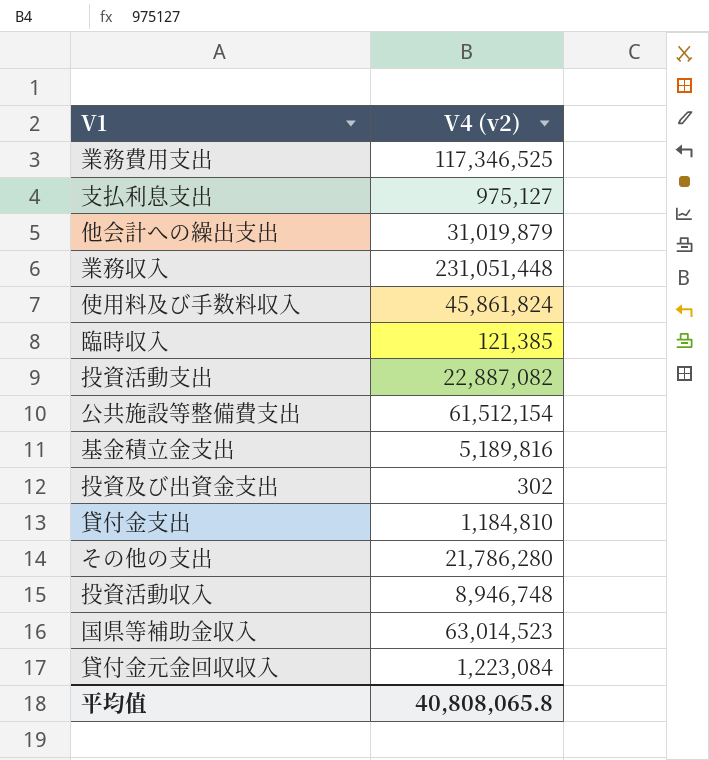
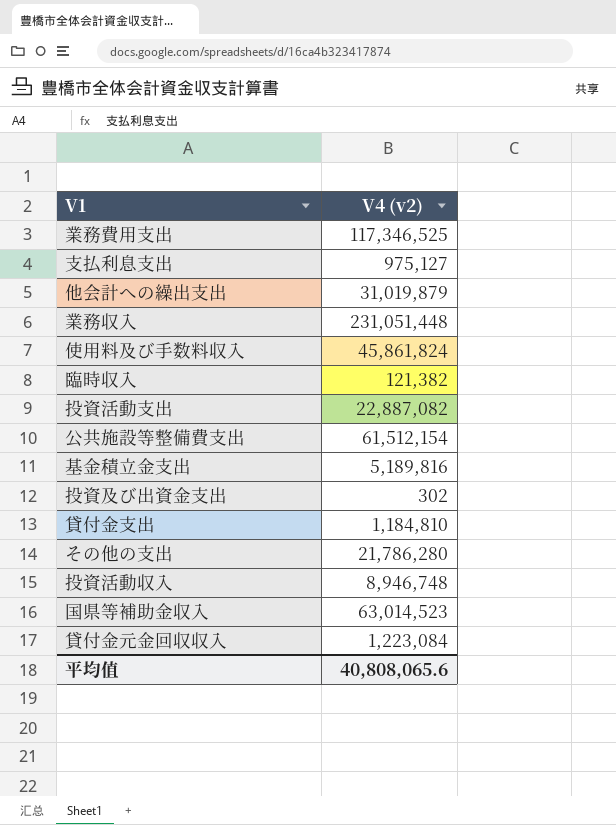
臨時収入 | V4 (v2): 121,385 -> 121,382
平均值 | V4 (v2): 40,808,065.8 -> 40,808,065.6

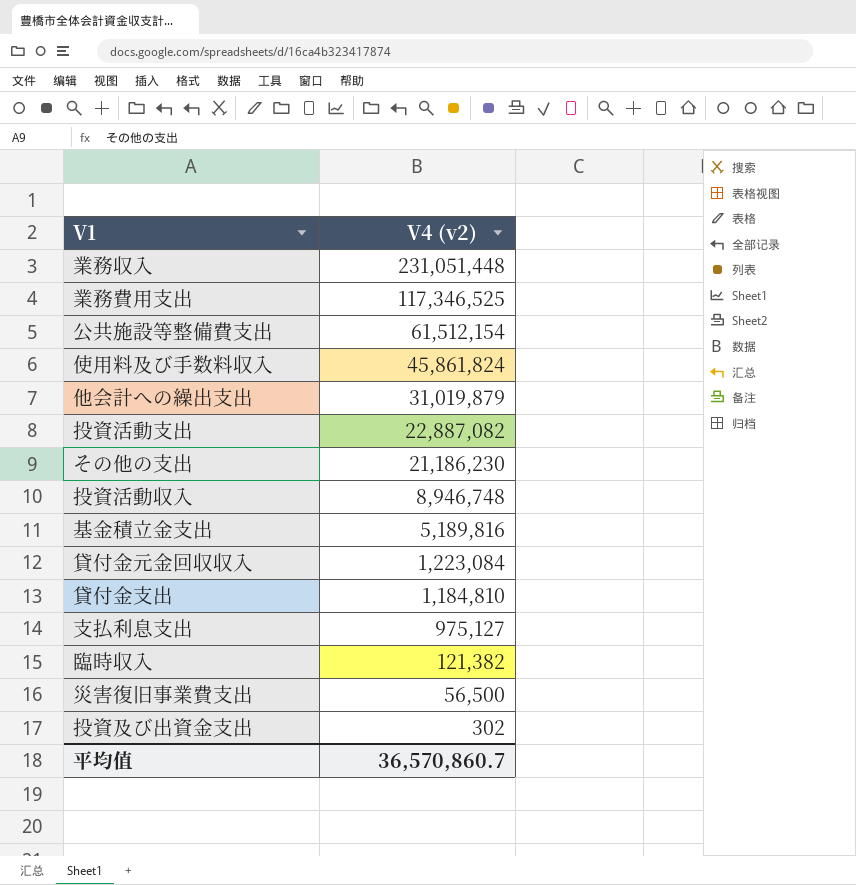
row order: none -> V4 (v2) descending
row 国県等補助金収入: 63,014,523 -> none
その他の支出 | V4 (v2): 21,786,280 -> 21,186,230
row 災害復旧事業費支出: none -> 56,500
平均值 | V4 (v2): 40,808,065.6 -> 36,570,860.7

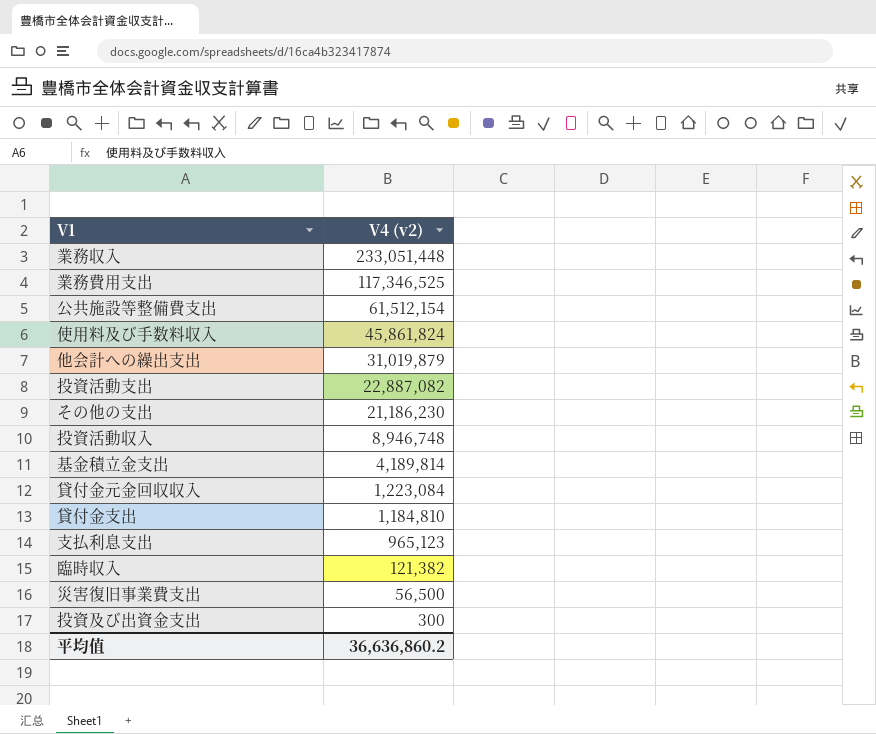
業務収入 | V4 (v2): 231,051,448 -> 233,051,448
基金積立金支出 | V4 (v2): 5,189,816 -> 4,189,814
支払利息支出 | V4 (v2): 975,127 -> 965,123
投資及び出資金支出 | V4 (v2): 302 -> 300
平均值 | V4 (v2): 36,570,860.7 -> 36,636,860.2

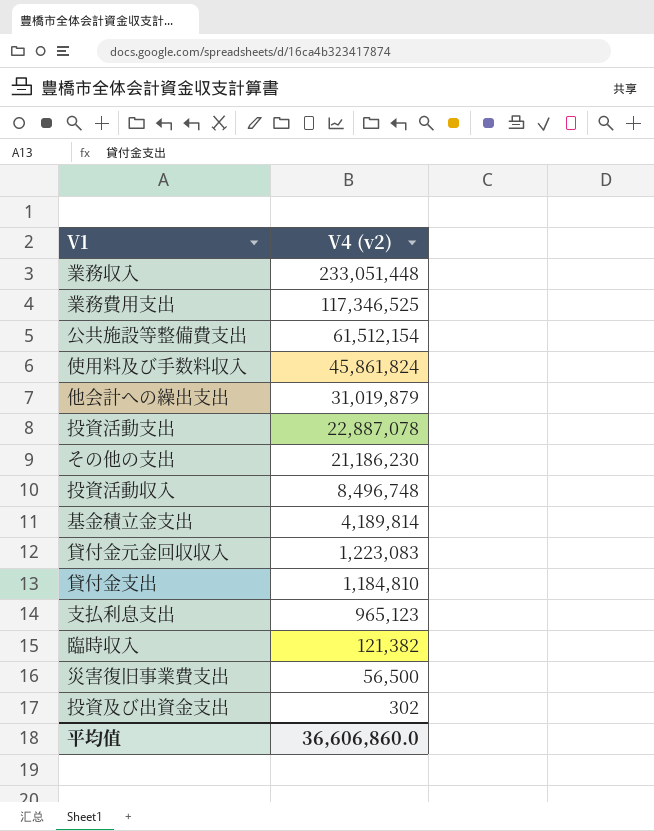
投資活動支出 | V4 (v2): 22,887,082 -> 22,887,078
投資活動収入 | V4 (v2): 8,946,748 -> 8,496,748
貸付金元金回収収入 | V4 (v2): 1,223,084 -> 1,223,083
投資及び出資金支出 | V4 (v2): 300 -> 302
平均值 | V4 (v2): 36,636,860.2 -> 36,606,860.0

